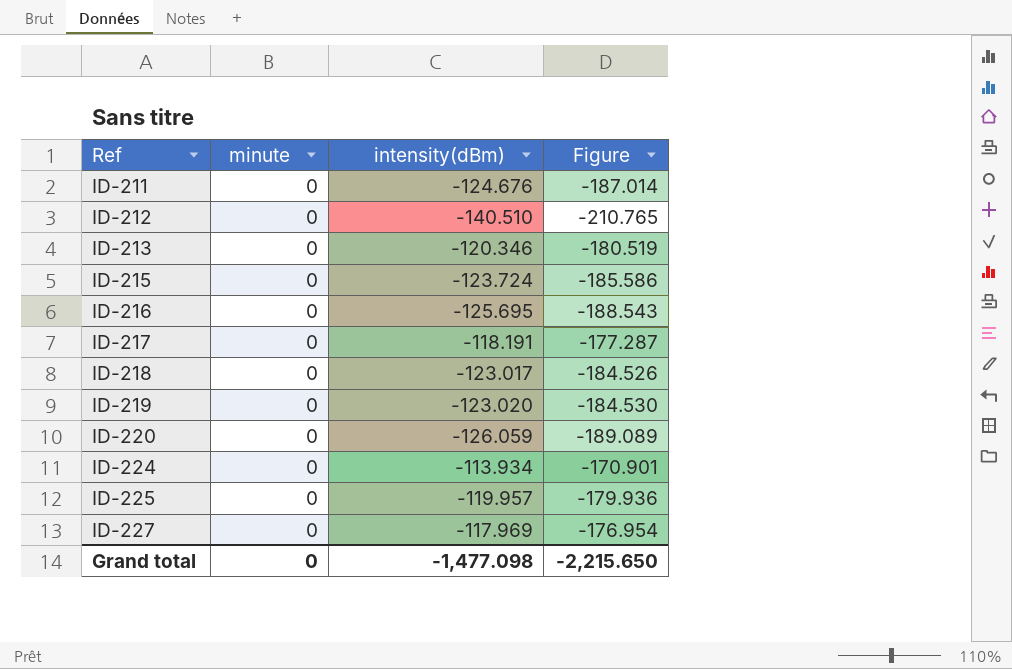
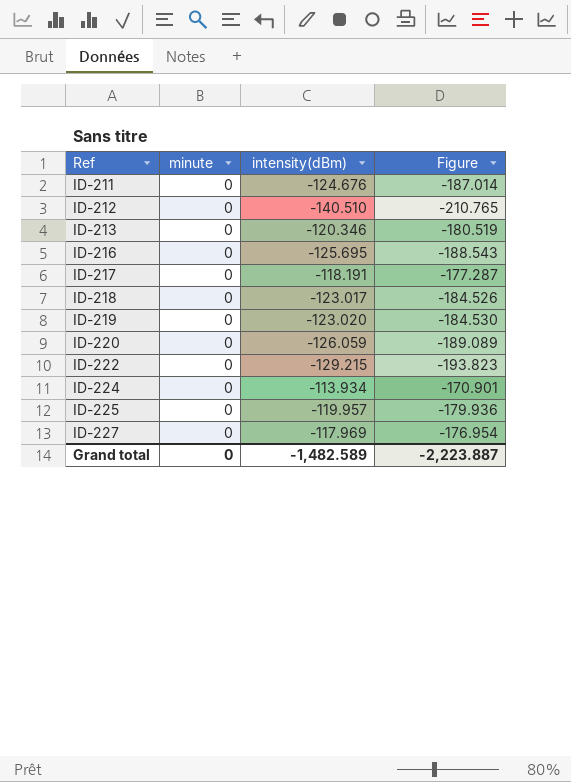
row ID-215: 0 | -123.724 | -185.586 -> none
row ID-222: none -> 0 | -129.215 | -193.823
Grand total | intensity(dBm): -1,477.098 -> -1,482.589
Grand total | Figure: -2,215.650 -> -2,223.887

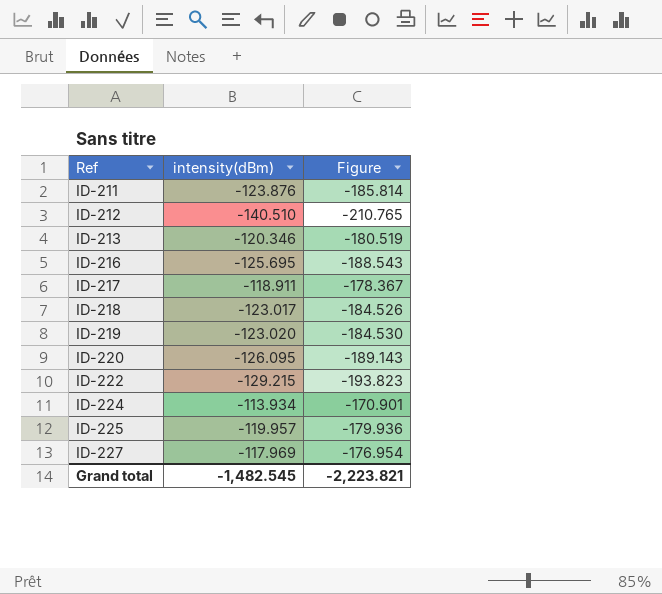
column minute | position: 2 -> none
ID-211 | intensity(dBm): -124.676 -> -123.876
ID-211 | Figure: -187.014 -> -185.814
ID-217 | intensity(dBm): -118.191 -> -118.911
ID-217 | Figure: -177.287 -> -178.367
ID-220 | intensity(dBm): -126.059 -> -126.095
ID-220 | Figure: -189.089 -> -189.143
Grand total | intensity(dBm): -1,482.589 -> -1,482.545
Grand total | Figure: -2,223.887 -> -2,223.821

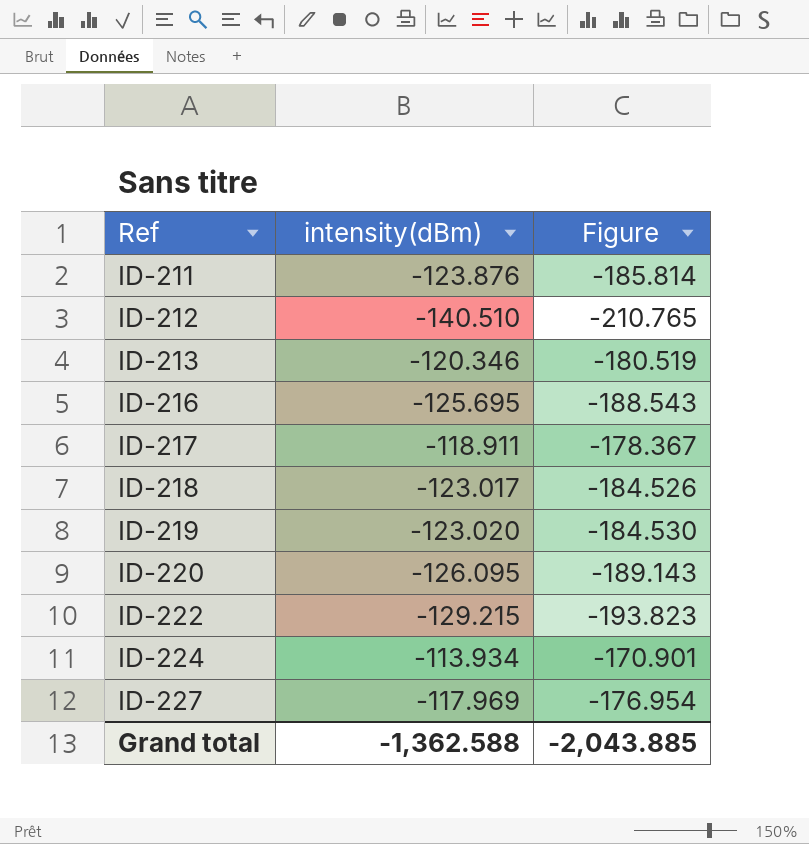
row ID-225: -119.957 | -179.936 -> none
Grand total | intensity(dBm): -1,482.545 -> -1,362.588
Grand total | Figure: -2,223.821 -> -2,043.885

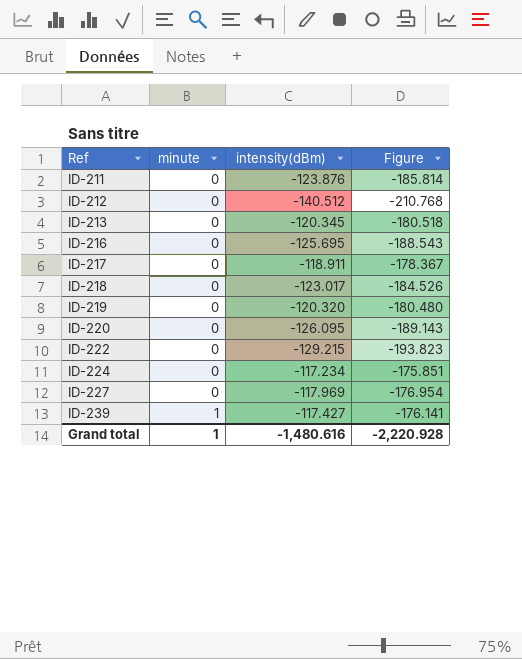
column minute | position: none -> 2
ID-212 | intensity(dBm): -140.510 -> -140.512
ID-212 | Figure: -210.765 -> -210.768
ID-213 | intensity(dBm): -120.346 -> -120.345
ID-213 | Figure: -180.519 -> -180.518
ID-219 | intensity(dBm): -123.020 -> -120.320
ID-219 | Figure: -184.530 -> -180.480
ID-224 | intensity(dBm): -113.934 -> -117.234
ID-224 | Figure: -170.901 -> -175.851
row ID-239: none -> 1 | -117.427 | -176.141
Grand total | intensity(dBm): -1,362.588 -> -1,480.616
Grand total | Figure: -2,043.885 -> -2,220.928

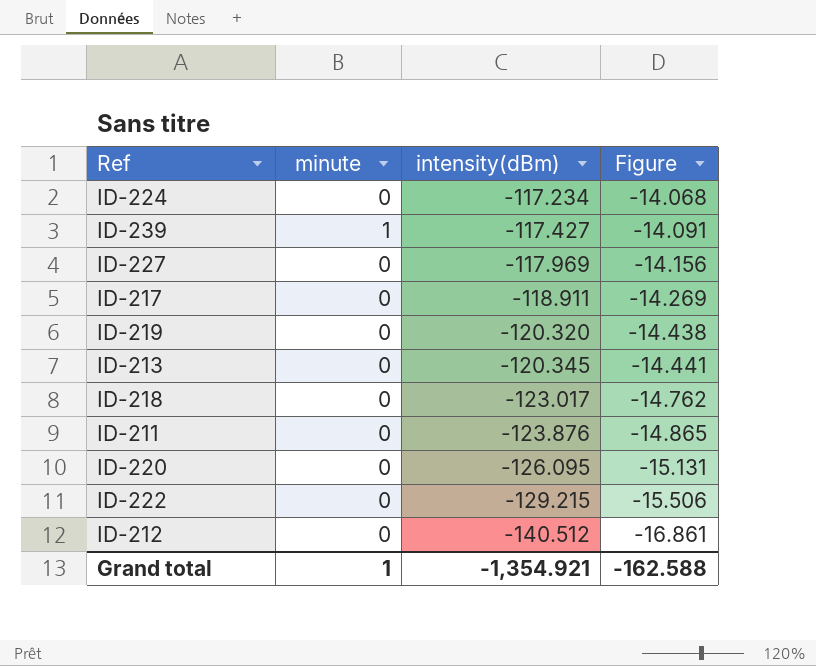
row order: Ref ascending -> intensity(dBm) descending
column Figure | formula: [intensity(dBm)] * 1.5 -> [intensity(dBm)] * 0.12
row ID-216: 0 | -125.695 | -188.543 -> none
Grand total | intensity(dBm): -1,480.616 -> -1,354.921
Grand total | Figure: -2,220.928 -> -162.588

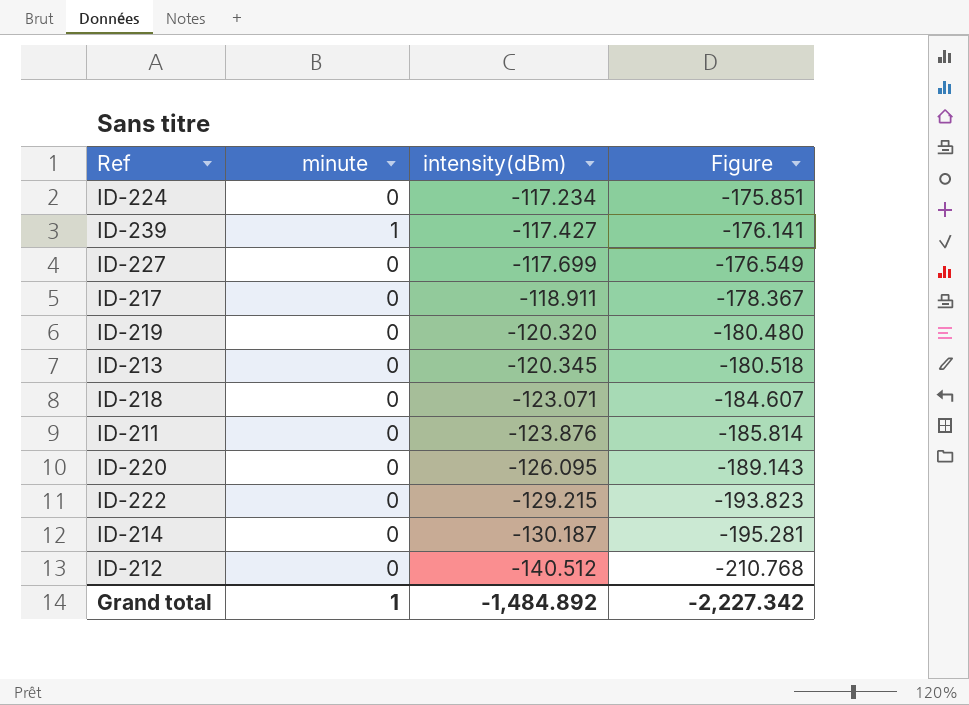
column Figure | formula: [intensity(dBm)] * 0.12 -> [intensity(dBm)] * 1.5
ID-227 | intensity(dBm): -117.969 -> -117.699
ID-218 | intensity(dBm): -123.017 -> -123.071
row ID-214: none -> 0 | -130.187 | -195.281
Grand total | intensity(dBm): -1,354.921 -> -1,484.892
Grand total | Figure: -162.588 -> -2,227.342

